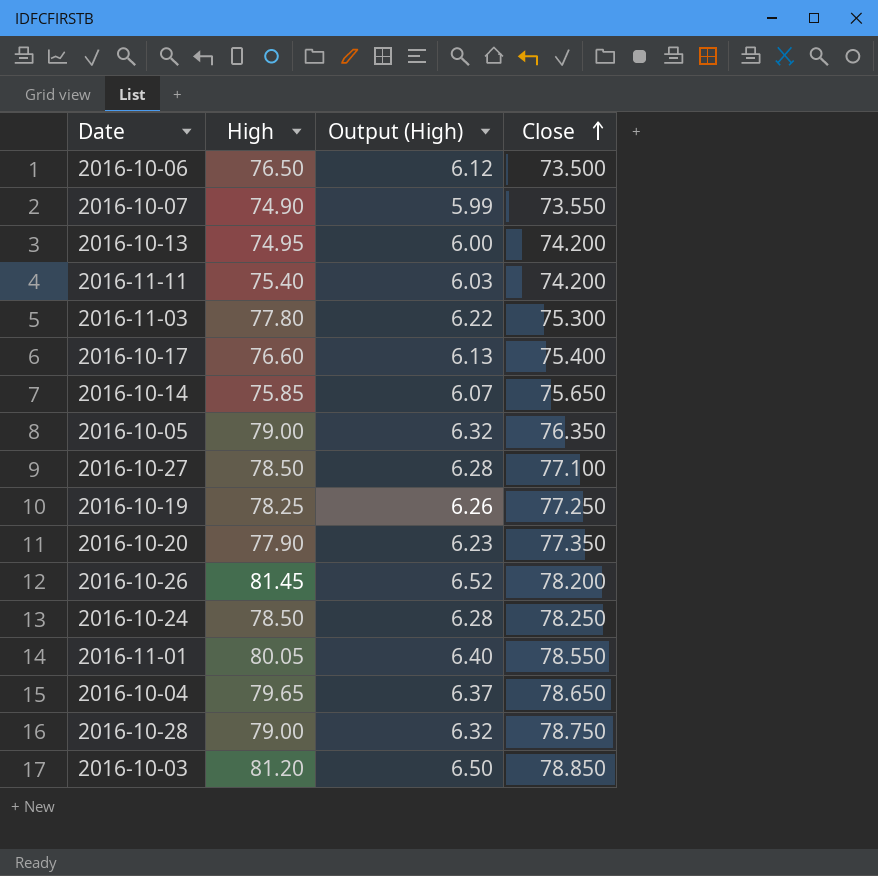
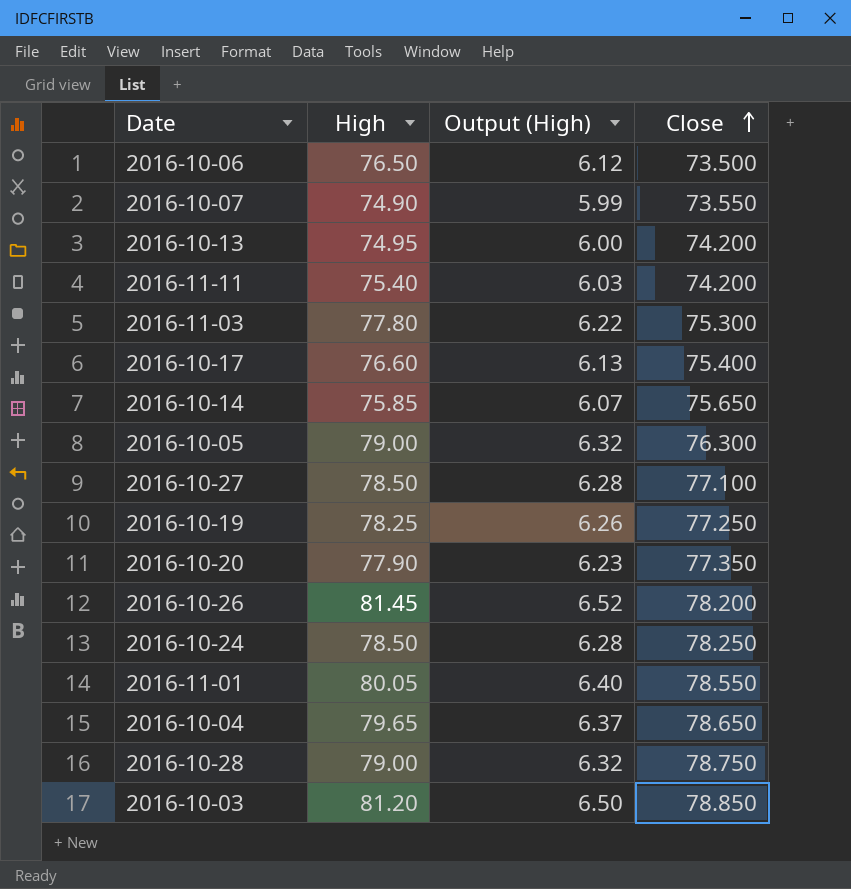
2016-10-05 | Close: 76.350 -> 76.300

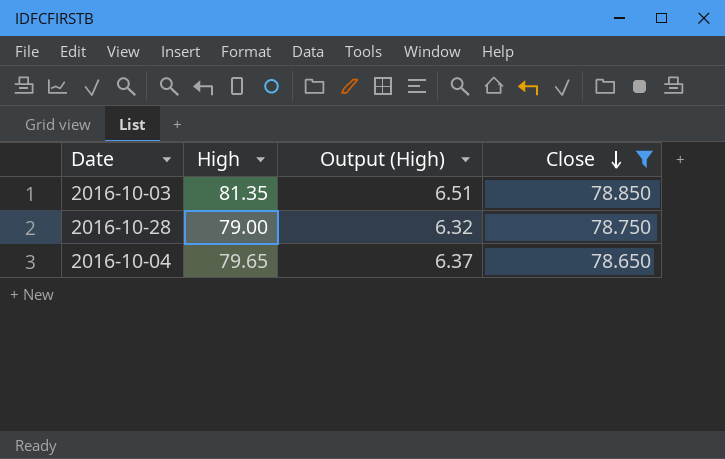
filter: none -> Close >= 78.650
row order: Close ascending -> Close descending
2016-10-03 | High: 81.20 -> 81.35
2016-10-03 | Output (High): 6.50 -> 6.51

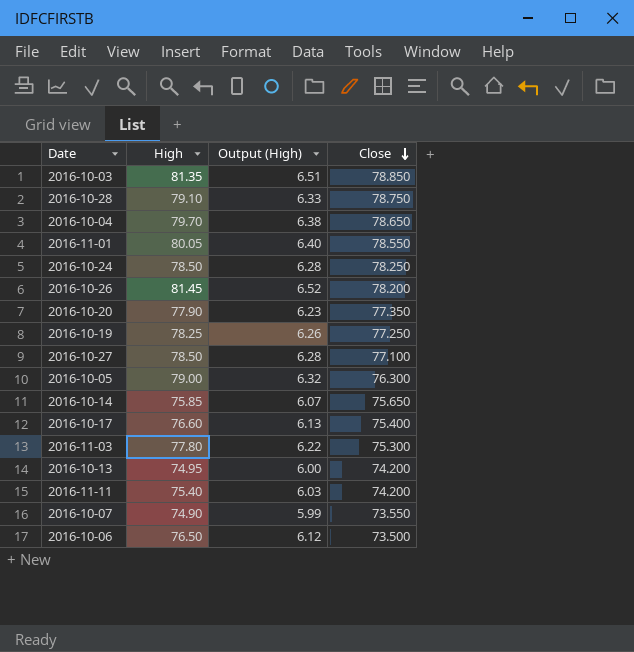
filter: Close >= 78.650 -> none
2016-10-28 | High: 79.00 -> 79.10
2016-10-28 | Output (High): 6.32 -> 6.33
2016-10-04 | High: 79.65 -> 79.70
2016-10-04 | Output (High): 6.37 -> 6.38

